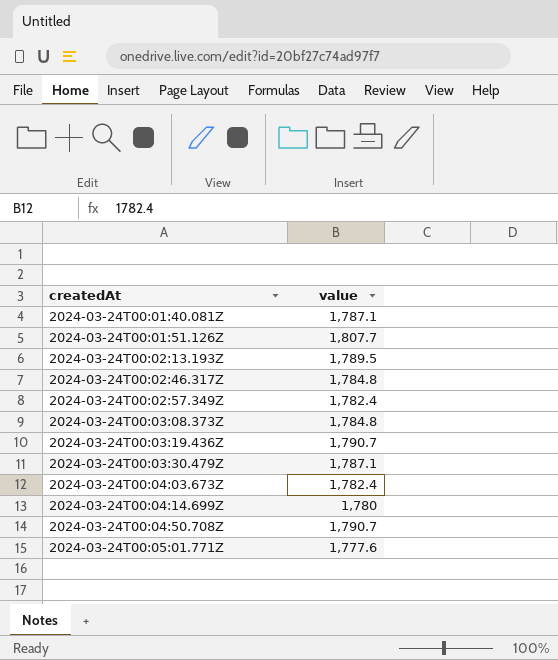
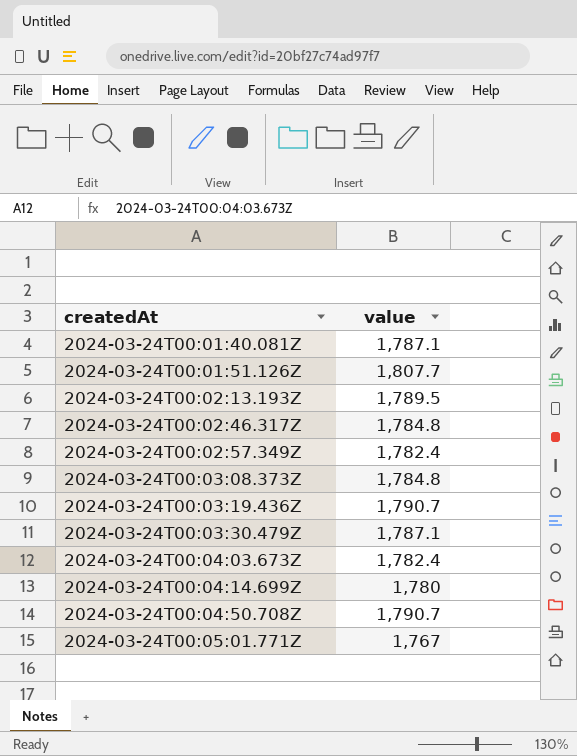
2024-03-24T00:05:01.771Z | value: 1,777.6 -> 1,767

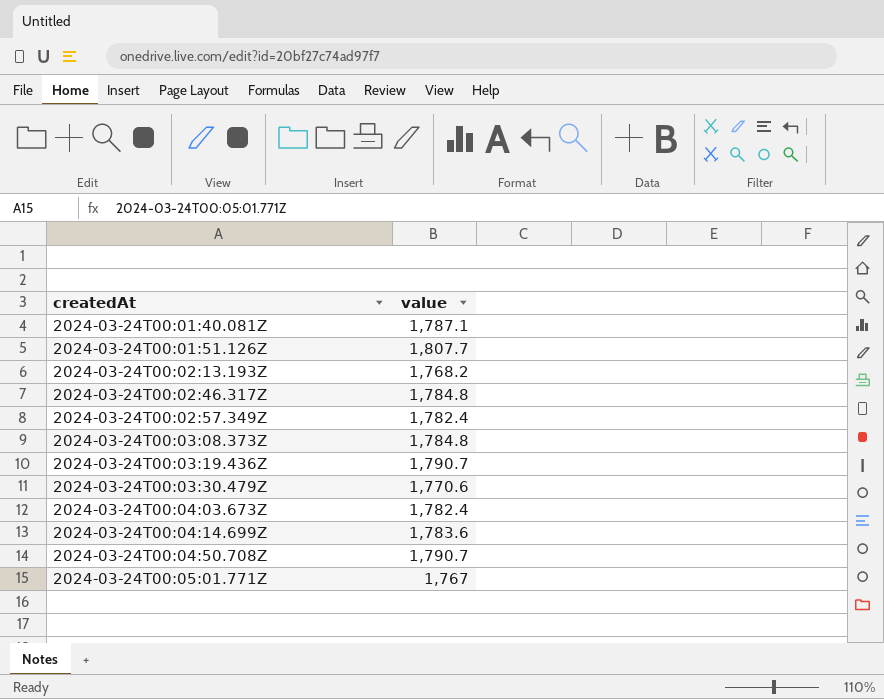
2024-03-24T00:02:13.193Z | value: 1,789.5 -> 1,768.2
2024-03-24T00:03:30.479Z | value: 1,787.1 -> 1,770.6
2024-03-24T00:04:14.699Z | value: 1,780 -> 1,783.6

